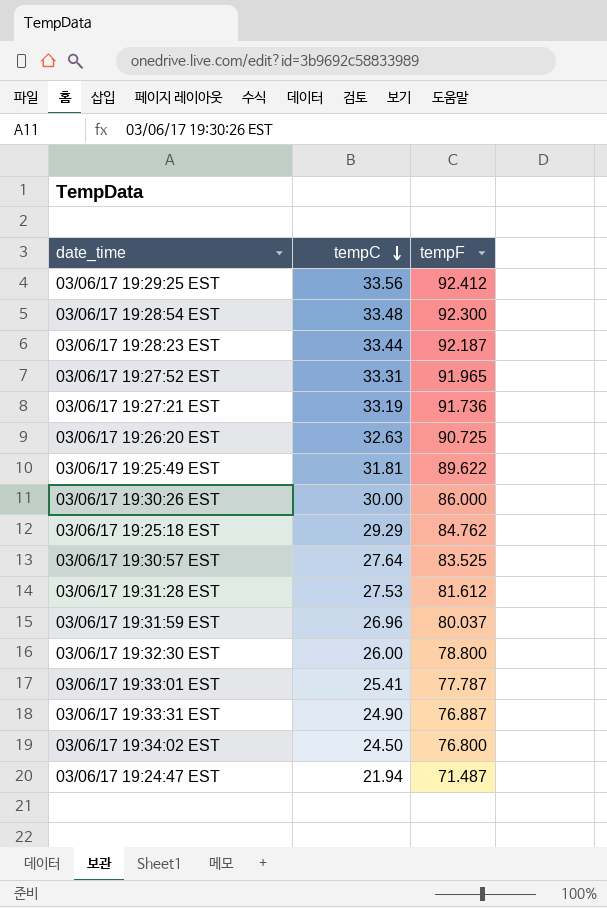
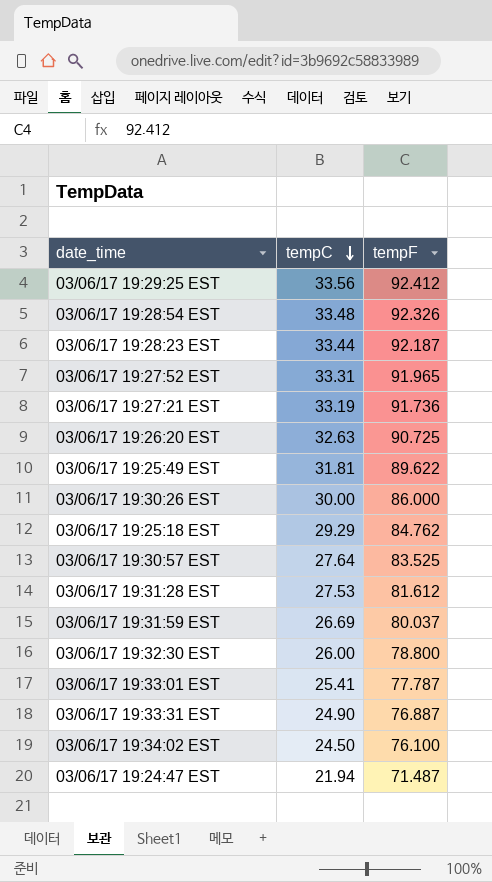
03/06/17 19:28:54 EST | tempF: 92.300 -> 92.326
03/06/17 19:31:59 EST | tempC: 26.96 -> 26.69
03/06/17 19:34:02 EST | tempF: 76.800 -> 76.100

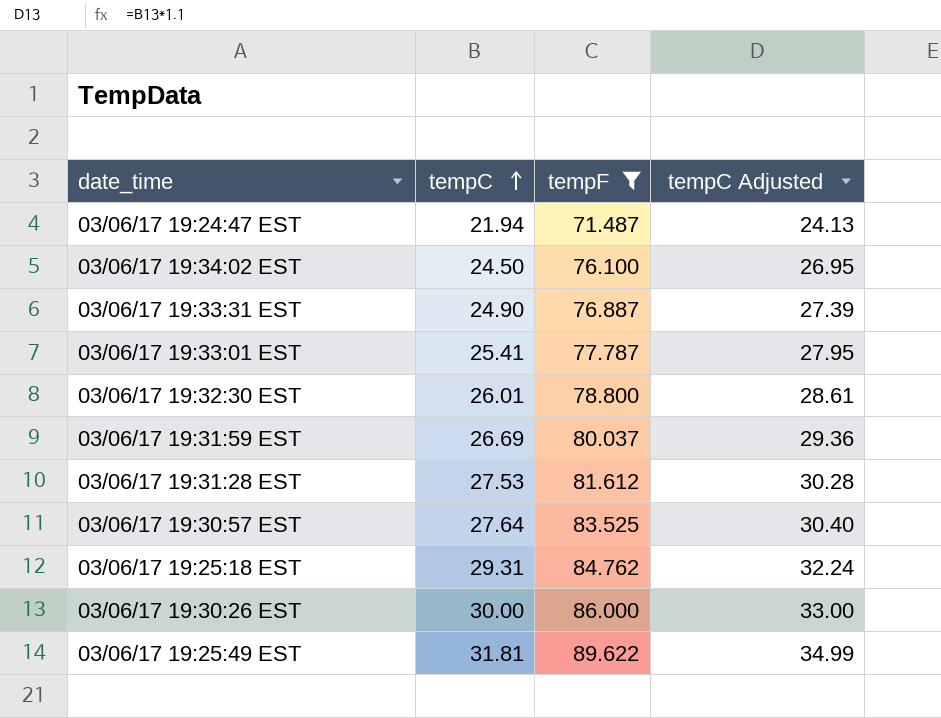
filter: none -> tempF <= 89.622
row order: tempC descending -> tempC ascending
column tempC Adjusted | formula: none -> [tempC] * 1.1
03/06/17 19:32:30 EST | tempC: 26.00 -> 26.01
03/06/17 19:25:18 EST | tempC: 29.29 -> 29.31

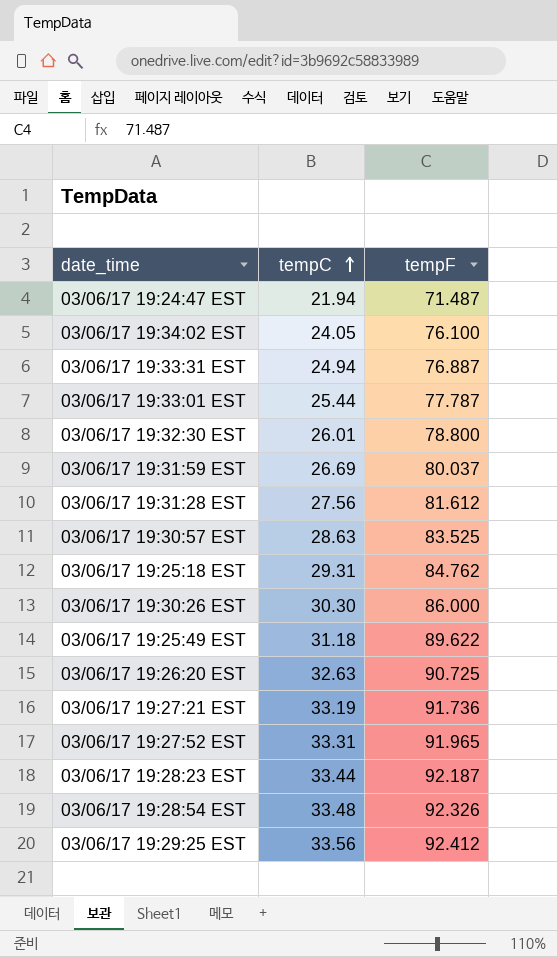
filter: tempF <= 89.622 -> none
column tempC Adjusted | formula: [tempC] * 1.1 -> none
03/06/17 19:34:02 EST | tempC: 24.50 -> 24.05
03/06/17 19:33:31 EST | tempC: 24.90 -> 24.94
03/06/17 19:33:01 EST | tempC: 25.41 -> 25.44
03/06/17 19:31:28 EST | tempC: 27.53 -> 27.56
03/06/17 19:30:57 EST | tempC: 27.64 -> 28.63
03/06/17 19:30:26 EST | tempC: 30.00 -> 30.30
03/06/17 19:25:49 EST | tempC: 31.81 -> 31.18

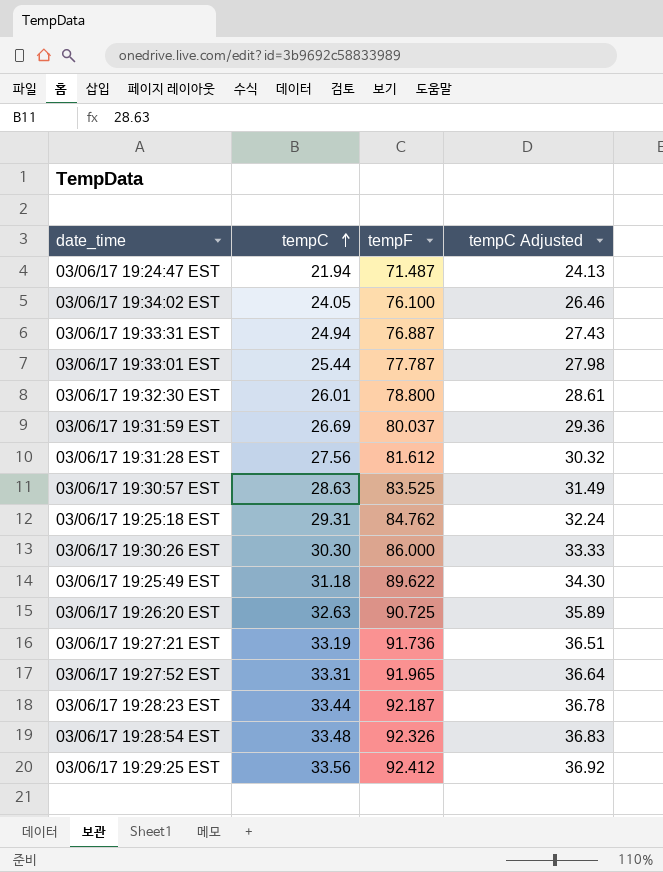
column tempC Adjusted | formula: none -> [tempC] * 1.1

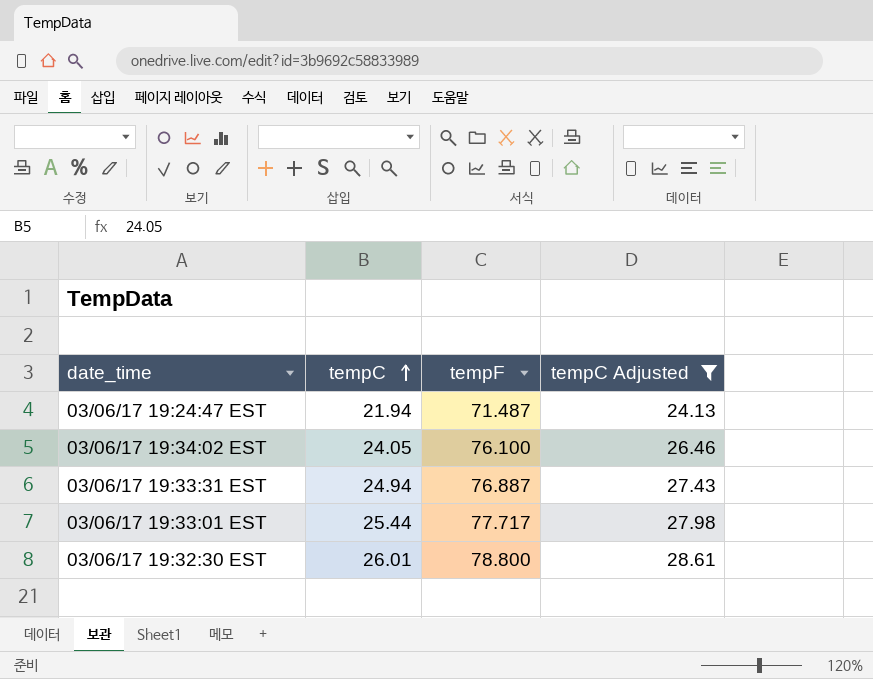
filter: none -> tempC Adjusted <= 28.61
03/06/17 19:33:01 EST | tempF: 77.787 -> 77.717

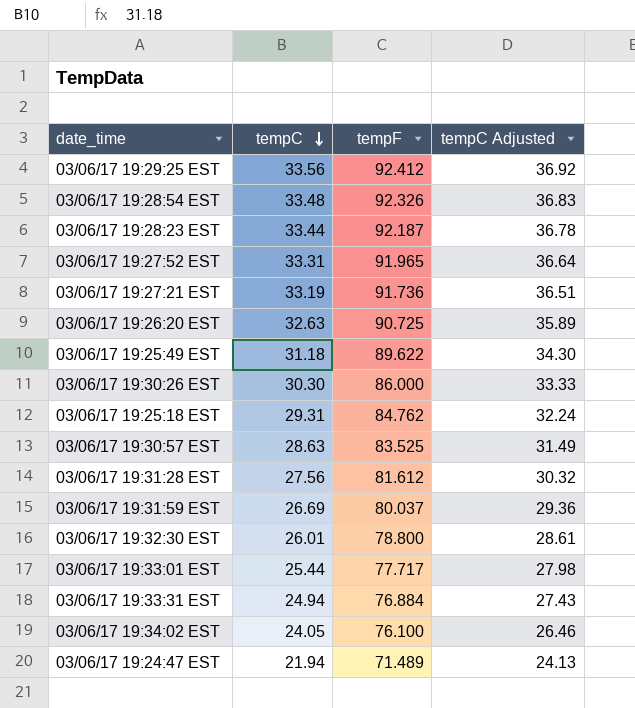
filter: tempC Adjusted <= 28.61 -> none
row order: tempC ascending -> tempC descending
03/06/17 19:33:31 EST | tempF: 76.887 -> 76.884
03/06/17 19:24:47 EST | tempF: 71.487 -> 71.489

